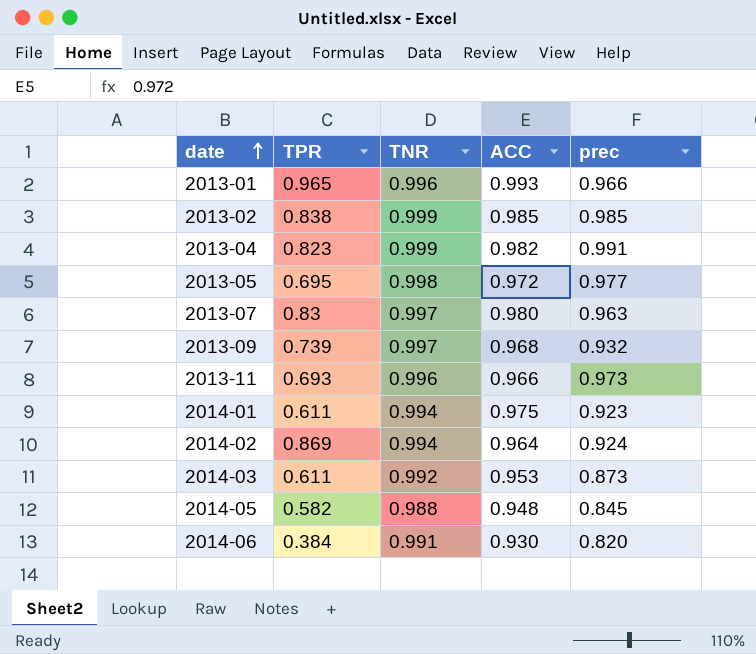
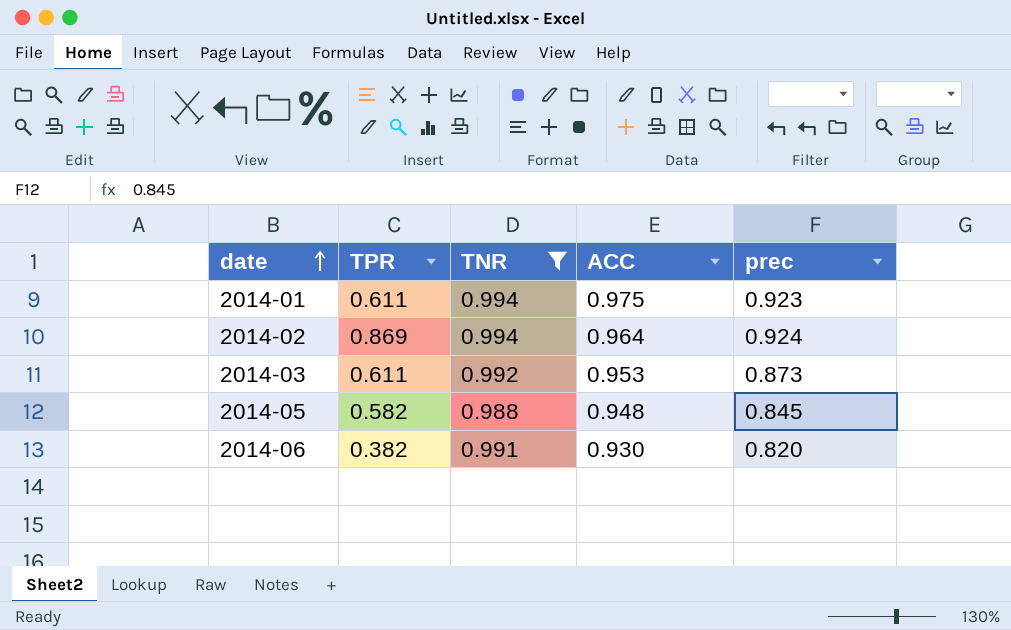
filter: none -> TNR <= 0.994
2014-06 | TPR: 0.384 -> 0.382

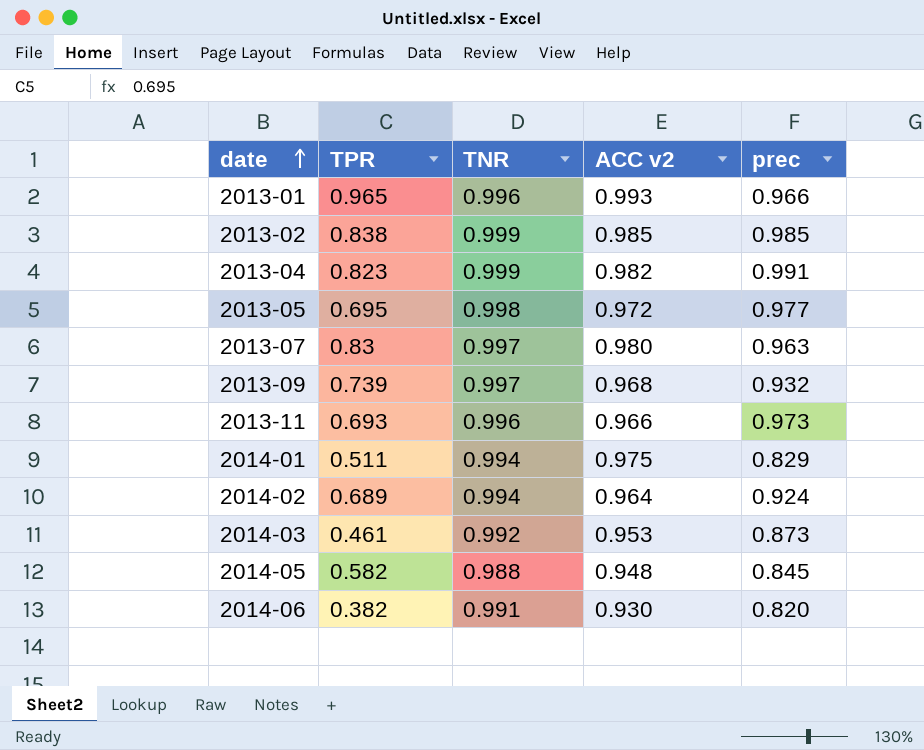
filter: TNR <= 0.994 -> none
column name: ACC -> ACC v2
2014-01 | TPR: 0.611 -> 0.511
2014-01 | prec: 0.923 -> 0.829
2014-02 | TPR: 0.869 -> 0.689
2014-03 | TPR: 0.611 -> 0.461

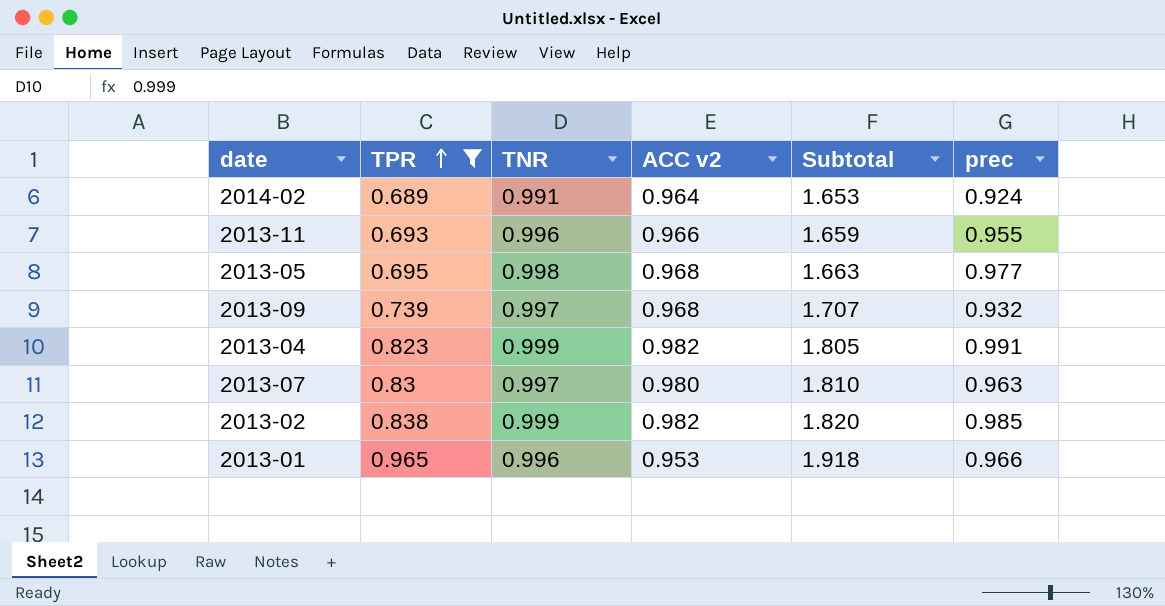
filter: none -> TPR >= 0.689
row order: date ascending -> TPR ascending
column Subtotal | formula: none -> [TPR] + [ACC v2]
2014-02 | TNR: 0.994 -> 0.991
2013-11 | prec: 0.973 -> 0.955
2013-05 | ACC v2: 0.972 -> 0.968
2013-02 | ACC v2: 0.985 -> 0.982
2013-01 | ACC v2: 0.993 -> 0.953

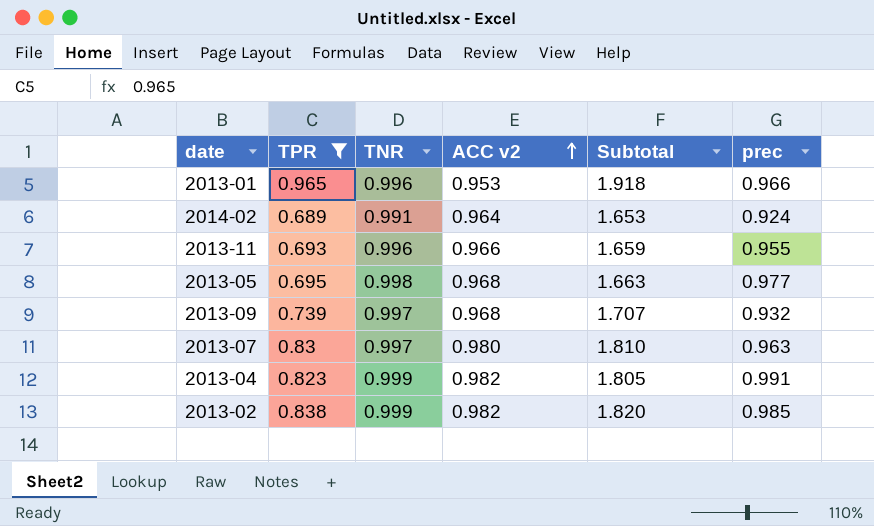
row order: TPR ascending -> ACC v2 ascending

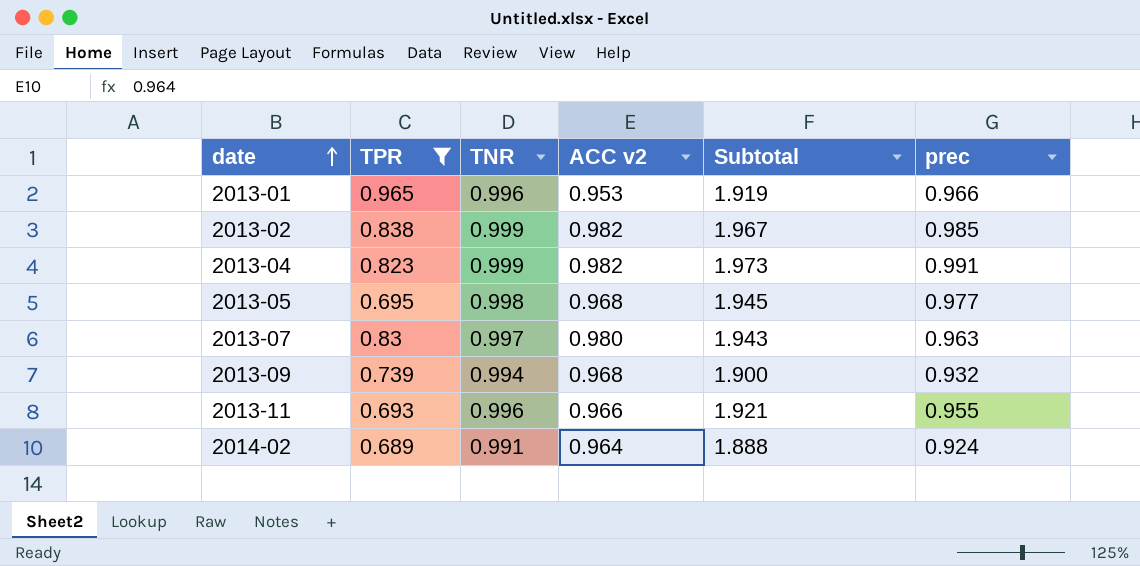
row order: ACC v2 ascending -> date ascending
column Subtotal | formula: [TPR] + [ACC v2] -> [ACC v2] + [prec]
2013-09 | TNR: 0.997 -> 0.994

